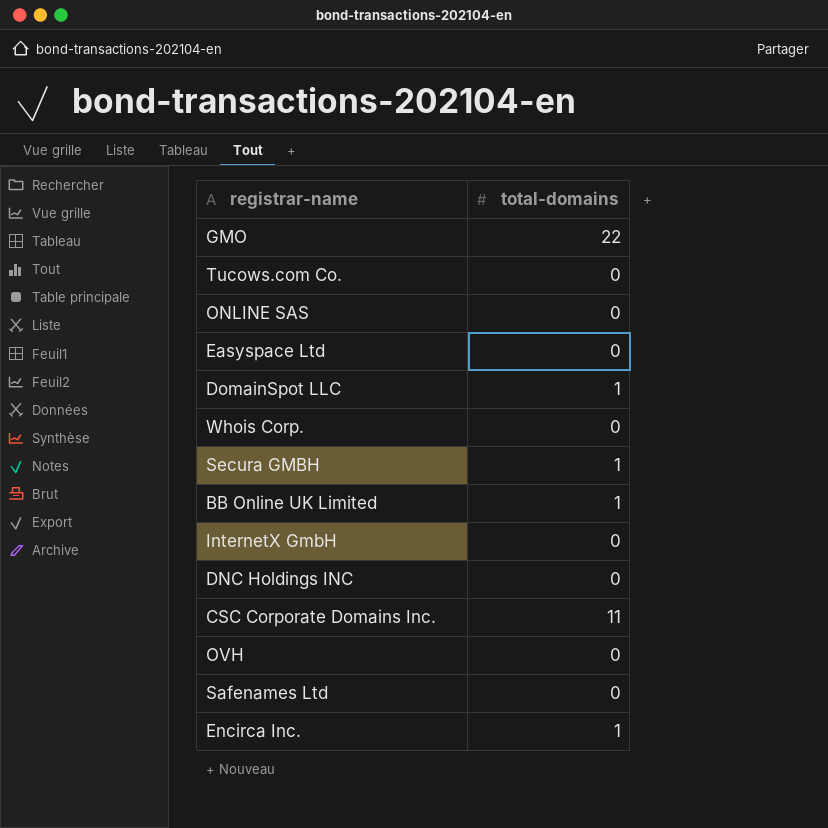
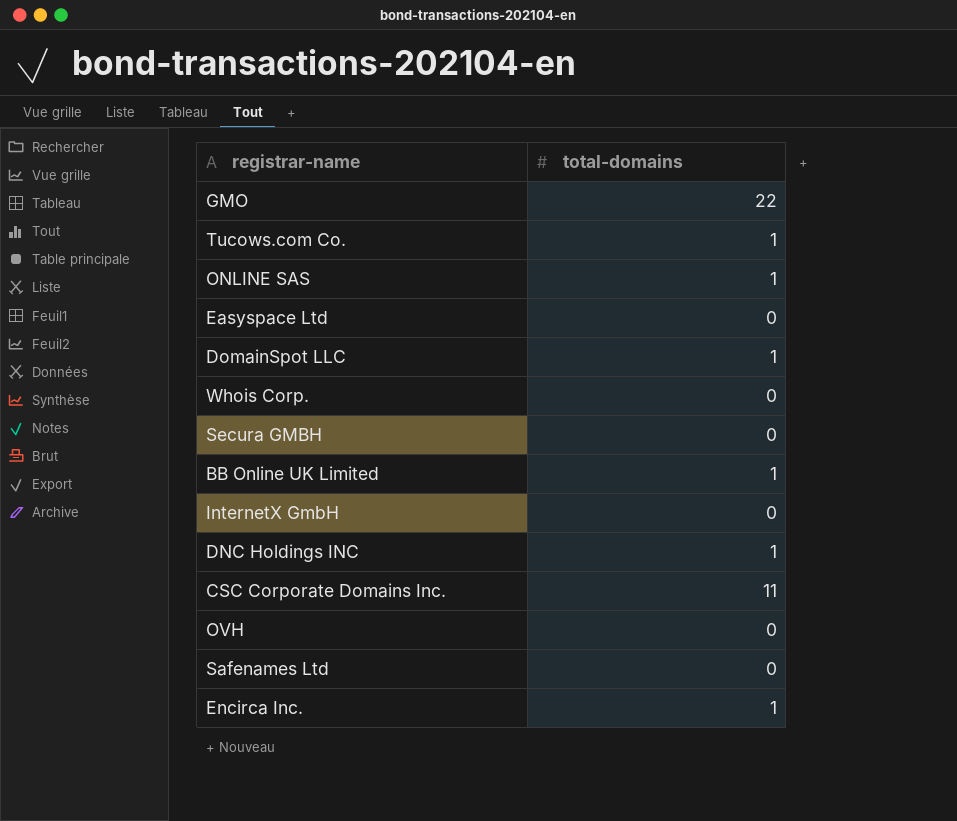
Tucows.com Co. | total-domains: 0 -> 1
ONLINE SAS | total-domains: 0 -> 1
Secura GMBH | total-domains: 1 -> 0
DNC Holdings INC | total-domains: 0 -> 1

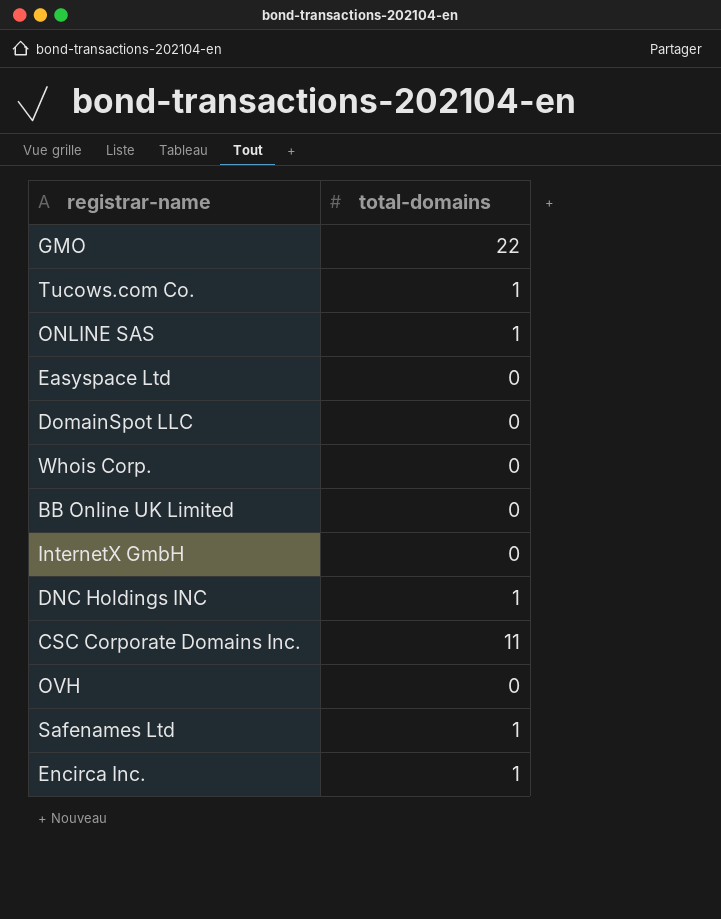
row Secura GMBH: 0 -> none
DomainSpot LLC | total-domains: 1 -> 0
BB Online UK Limited | total-domains: 1 -> 0
Safenames Ltd | total-domains: 0 -> 1

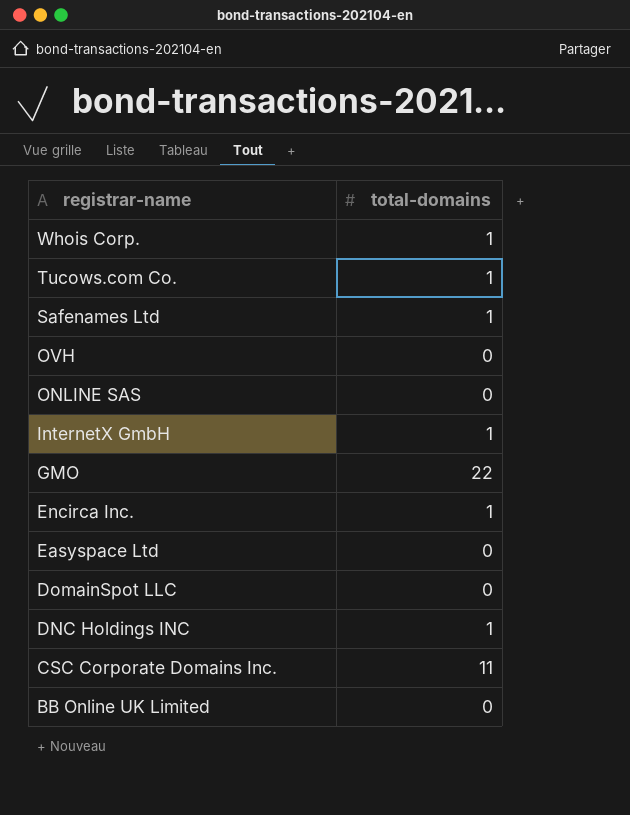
row order: none -> registrar-name descending
Whois Corp. | total-domains: 0 -> 1
ONLINE SAS | total-domains: 1 -> 0
InternetX GmbH | total-domains: 0 -> 1

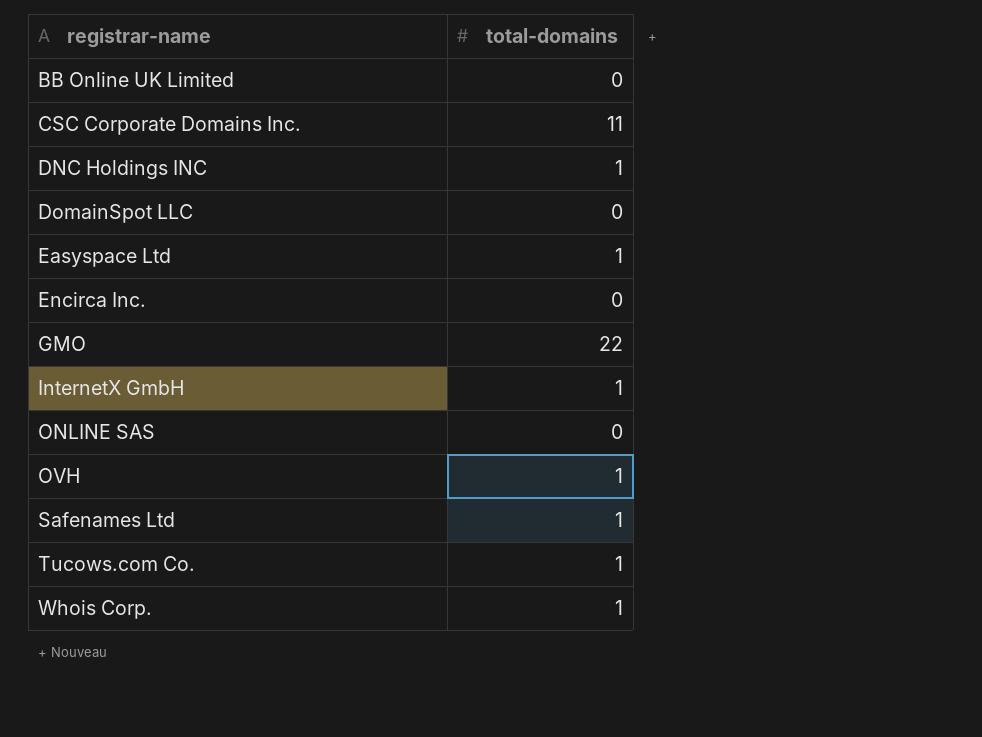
row order: registrar-name descending -> registrar-name ascending
Easyspace Ltd | total-domains: 0 -> 1
Encirca Inc. | total-domains: 1 -> 0
OVH | total-domains: 0 -> 1

